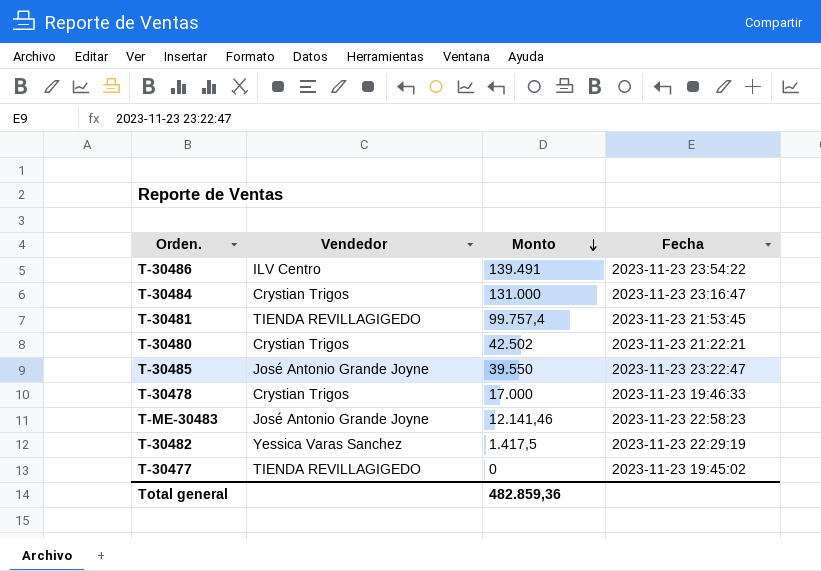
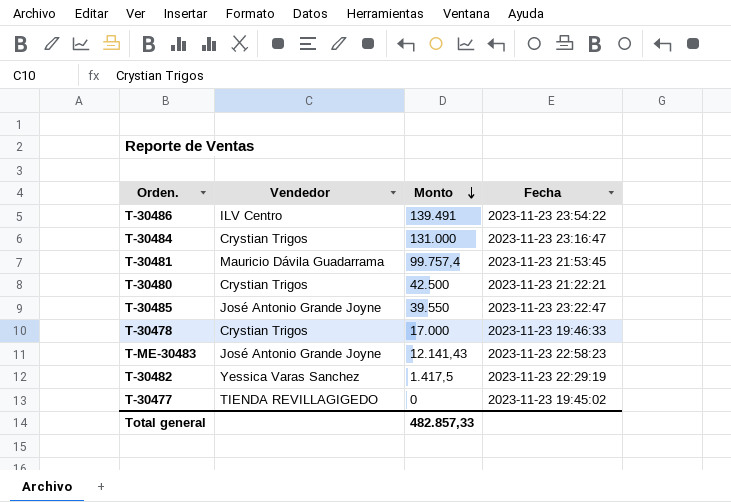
T-30481 | Vendedor: TIENDA REVILLAGIGEDO -> Mauricio Dávila Guadarrama
T-30480 | Monto: 42.502 -> 42.500
T-ME-30483 | Monto: 12.141,46 -> 12.141,43
Total general | Monto: 482.859,36 -> 482.857,33

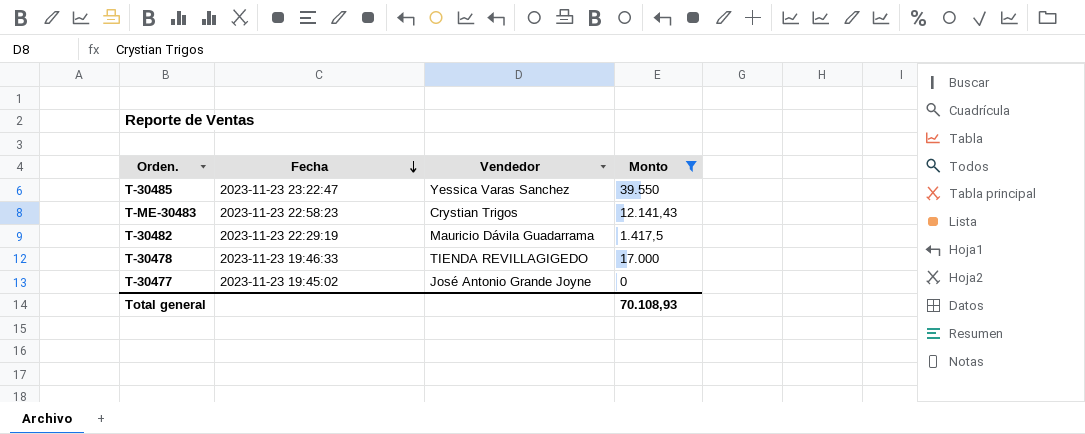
filter: none -> Monto <= 39.550
row order: Monto descending -> Fecha descending
column Fecha | position: 4 -> 2
T-30485 | Vendedor: José Antonio Grande Joyne -> Yessica Varas Sanchez
T-ME-30483 | Vendedor: José Antonio Grande Joyne -> Crystian Trigos
T-30482 | Vendedor: Yessica Varas Sanchez -> Mauricio Dávila Guadarrama
T-30478 | Vendedor: Crystian Trigos -> TIENDA REVILLAGIGEDO
T-30477 | Vendedor: TIENDA REVILLAGIGEDO -> José Antonio Grande Joyne
Total general | Monto: 482.857,33 -> 70.108,93

